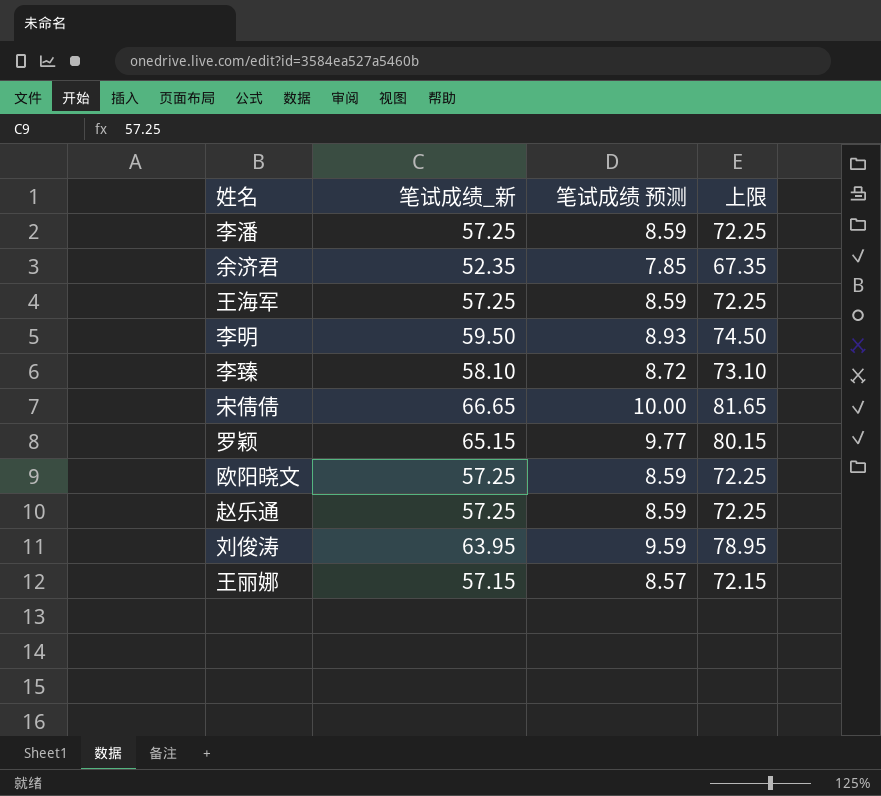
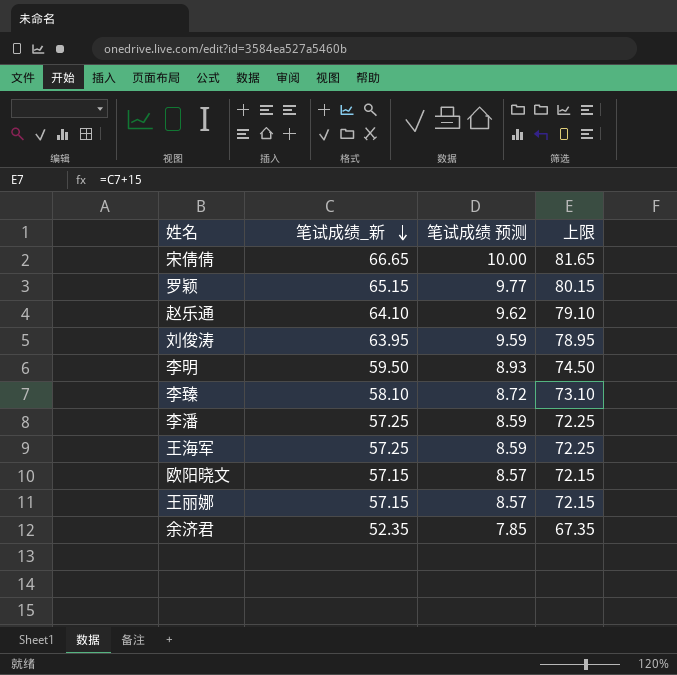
row order: none -> 笔试成绩_新 descending
赵乐通 | 笔试成绩_新: 57.25 -> 64.10
赵乐通 | 笔试成绩 预测: 8.59 -> 9.62
赵乐通 | 上限: 72.25 -> 79.10
欧阳晓文 | 笔试成绩_新: 57.25 -> 57.15
欧阳晓文 | 笔试成绩 预测: 8.59 -> 8.57
欧阳晓文 | 上限: 72.25 -> 72.15

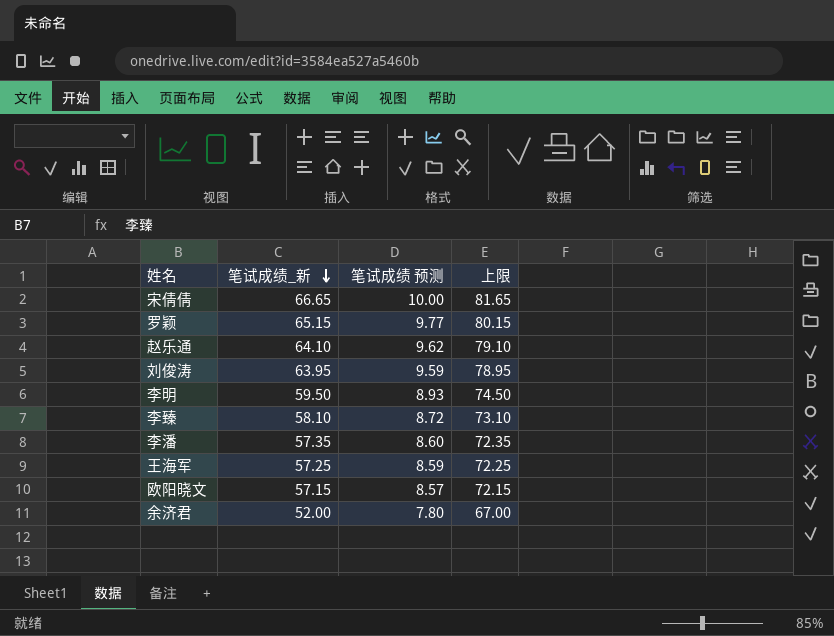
row 王丽娜: 57.15 | 8.57 | 72.15 -> none
李潘 | 笔试成绩_新: 57.25 -> 57.35
李潘 | 笔试成绩 预测: 8.59 -> 8.60
李潘 | 上限: 72.25 -> 72.35
余济君 | 笔试成绩_新: 52.35 -> 52.00
余济君 | 笔试成绩 预测: 7.85 -> 7.80
余济君 | 上限: 67.35 -> 67.00

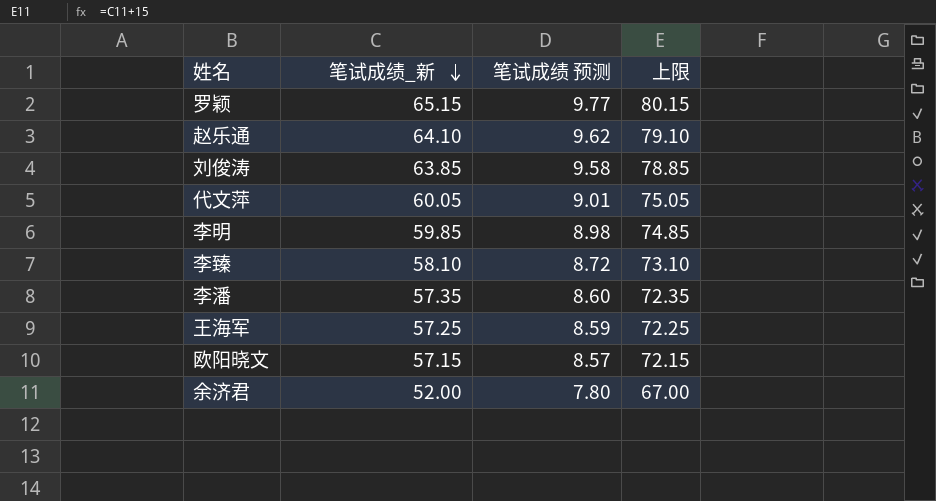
row 宋倩倩: 66.65 | 10.00 | 81.65 -> none
刘俊涛 | 笔试成绩_新: 63.95 -> 63.85
刘俊涛 | 笔试成绩 预测: 9.59 -> 9.58
刘俊涛 | 上限: 78.95 -> 78.85
row 代文萍: none -> 60.05 | 9.01 | 75.05
李明 | 笔试成绩_新: 59.50 -> 59.85
李明 | 笔试成绩 预测: 8.93 -> 8.98
李明 | 上限: 74.50 -> 74.85

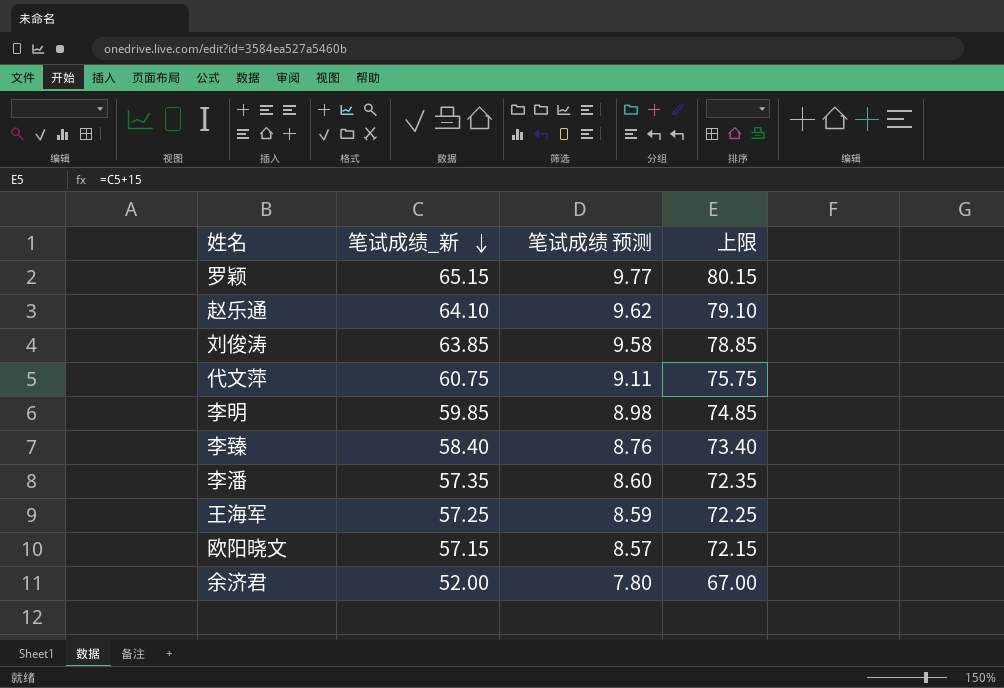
代文萍 | 笔试成绩_新: 60.05 -> 60.75
代文萍 | 笔试成绩 预测: 9.01 -> 9.11
代文萍 | 上限: 75.05 -> 75.75
李臻 | 笔试成绩_新: 58.10 -> 58.40
李臻 | 笔试成绩 预测: 8.72 -> 8.76
李臻 | 上限: 73.10 -> 73.40

